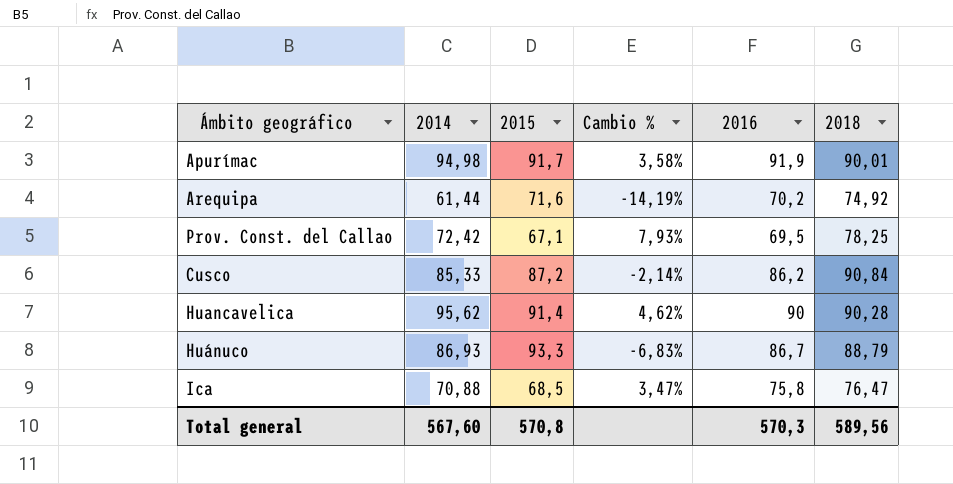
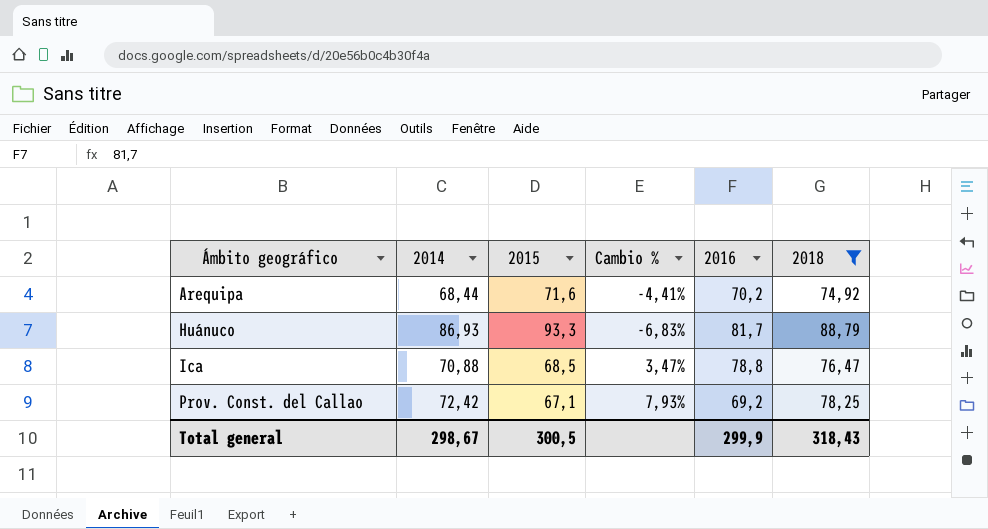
filter: none -> 2018 <= 88,79
row order: none -> Ámbito geográfico ascending
Arequipa | 2014: 61,44 -> 68,44
Arequipa | Cambio %: -14,19% -> -4,41%
Huánuco | 2016: 86,7 -> 81,7
Ica | 2016: 75,8 -> 78,8
Prov. Const. del Callao | 2016: 69,5 -> 69,2
Total general | 2014: 567,60 -> 298,67
Total general | 2015: 570,8 -> 300,5
Total general | 2016: 570,3 -> 299,9
Total general | 2018: 589,56 -> 318,43

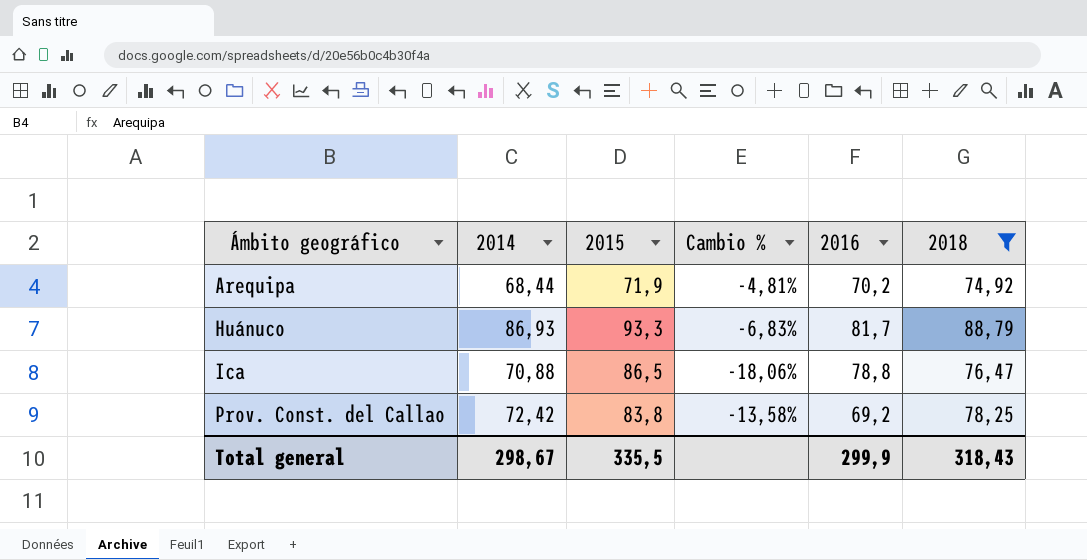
Arequipa | 2015: 71,6 -> 71,9
Arequipa | Cambio %: -4,41% -> -4,81%
Ica | 2015: 68,5 -> 86,5
Ica | Cambio %: 3,47% -> -18,06%
Prov. Const. del Callao | 2015: 67,1 -> 83,8
Prov. Const. del Callao | Cambio %: 7,93% -> -13,58%
Total general | 2015: 300,5 -> 335,5

